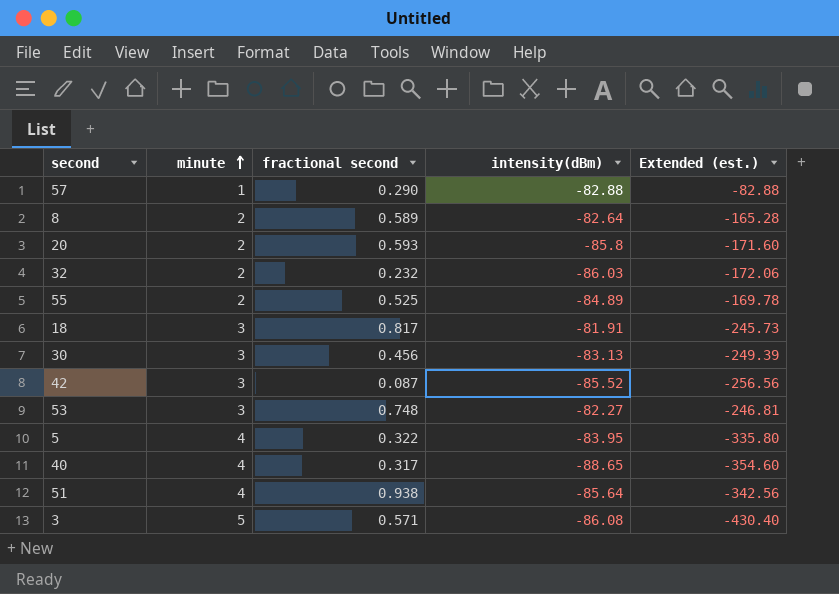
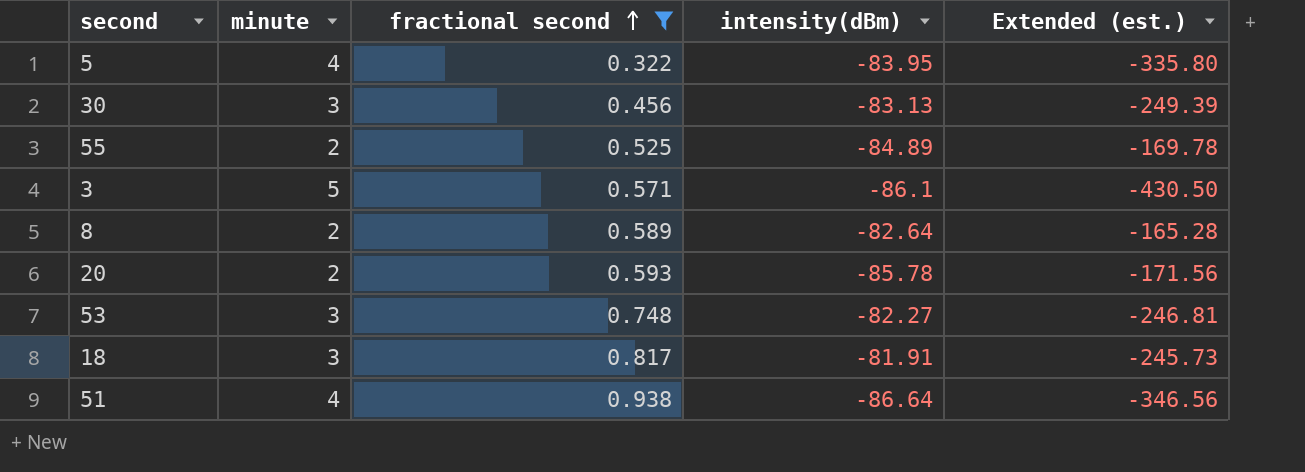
filter: none -> fractional second >= 0.322
row order: minute ascending -> fractional second ascending
3 | intensity(dBm): -86.08 -> -86.1
3 | Extended (est.): -430.40 -> -430.50
20 | intensity(dBm): -85.8 -> -85.78
20 | Extended (est.): -171.60 -> -171.56
51 | intensity(dBm): -85.64 -> -86.64
51 | Extended (est.): -342.56 -> -346.56

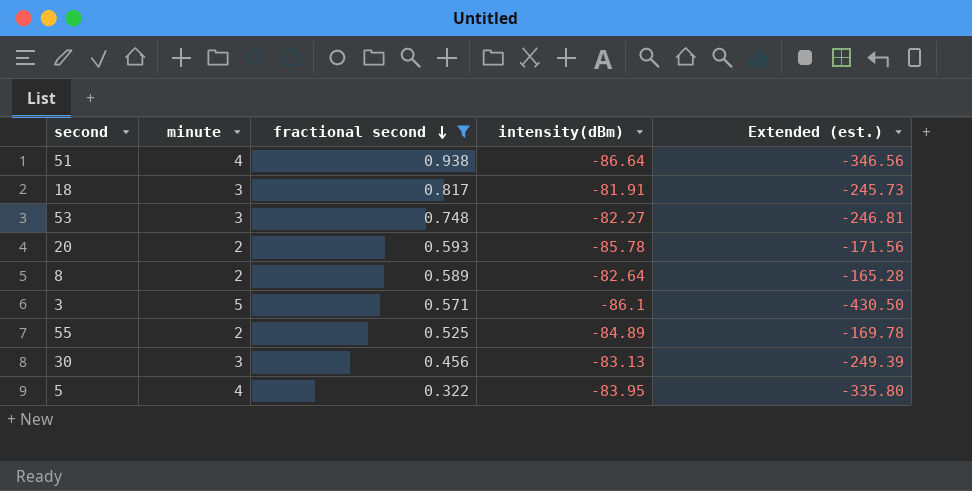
row order: fractional second ascending -> fractional second descending

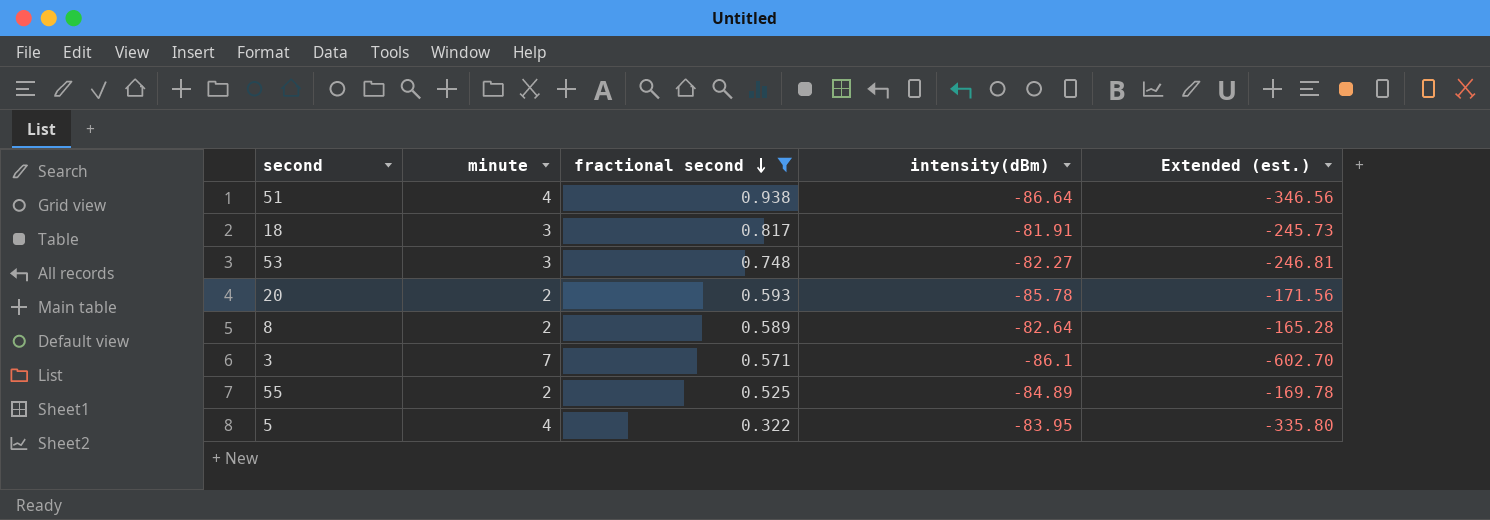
row 30: 3 | 0.456 | -83.13 | -249.39 -> none
3 | minute: 5 -> 7
3 | Extended (est.): -430.50 -> -602.70

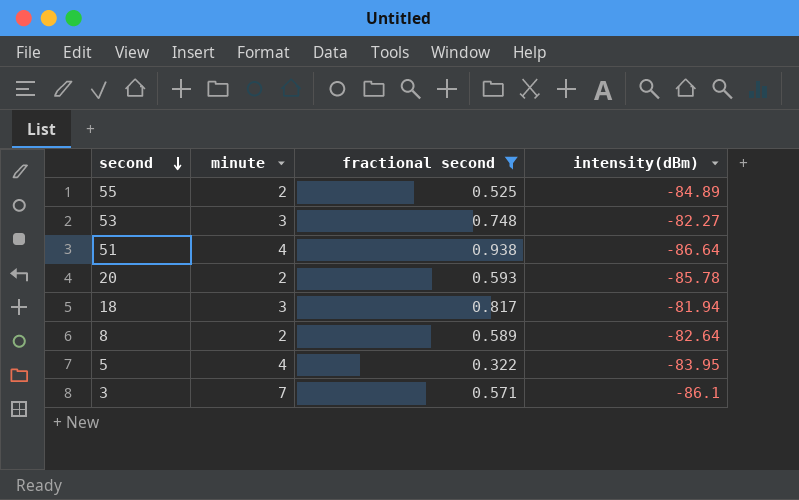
row order: fractional second descending -> second descending
column Extended (est.) | formula: [minute] * [intensity(dBm)] -> none
18 | intensity(dBm): -81.91 -> -81.94

